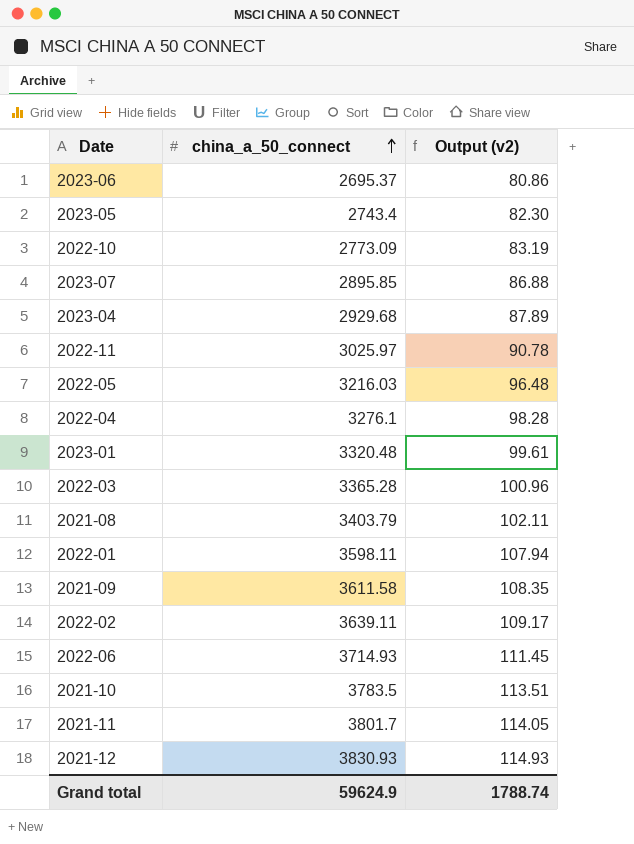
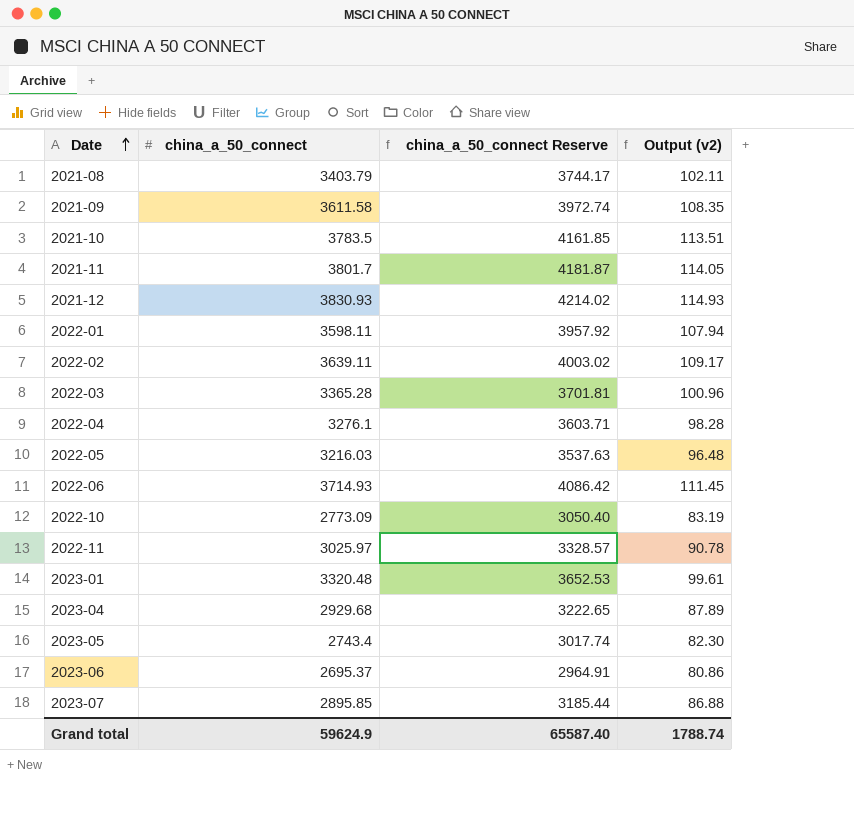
row order: china_a_50_connect ascending -> Date ascending
column china_a_50_connect Reserve | formula: none -> [china_a_50_connect] * 1.1

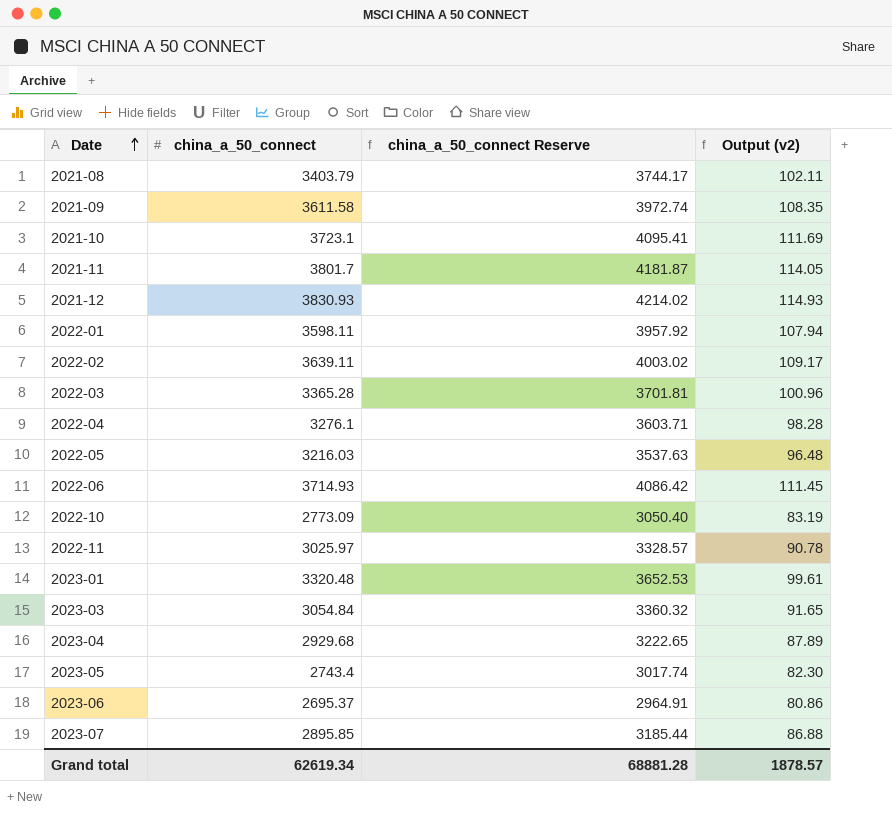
2021-10 | china_a_50_connect: 3783.5 -> 3723.1
2021-10 | china_a_50_connect Reserve: 4161.85 -> 4095.41
2021-10 | Output (v2): 113.51 -> 111.69
row 2023-03: none -> 3054.84 | 3360.32 | 91.65
Grand total | china_a_50_connect: 59624.9 -> 62619.34
Grand total | china_a_50_connect Reserve: 65587.40 -> 68881.28
Grand total | Output (v2): 1788.74 -> 1878.57

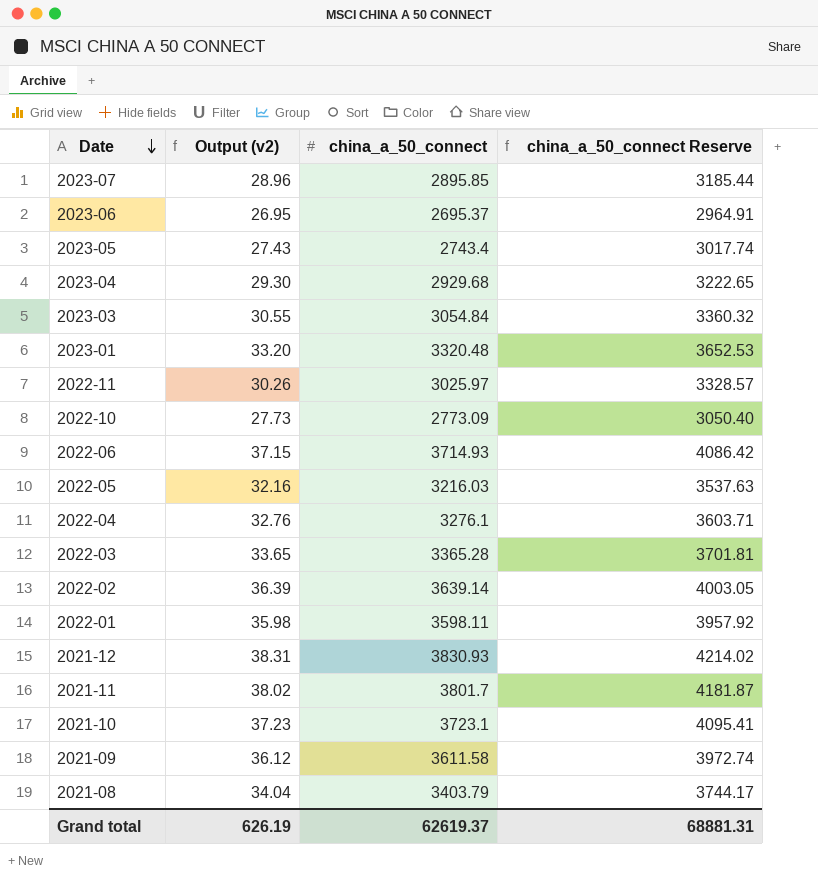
row order: Date ascending -> Date descending
column Output (v2) | formula: [china_a_50_connect] * 0.03 -> [china_a_50_connect] * 0.01
column Output (v2) | position: 4 -> 2
2022-02 | china_a_50_connect: 3639.11 -> 3639.14
2022-02 | china_a_50_connect Reserve: 4003.02 -> 4003.05
Grand total | Output (v2): 1878.57 -> 626.19
Grand total | china_a_50_connect: 62619.34 -> 62619.37
Grand total | china_a_50_connect Reserve: 68881.28 -> 68881.31

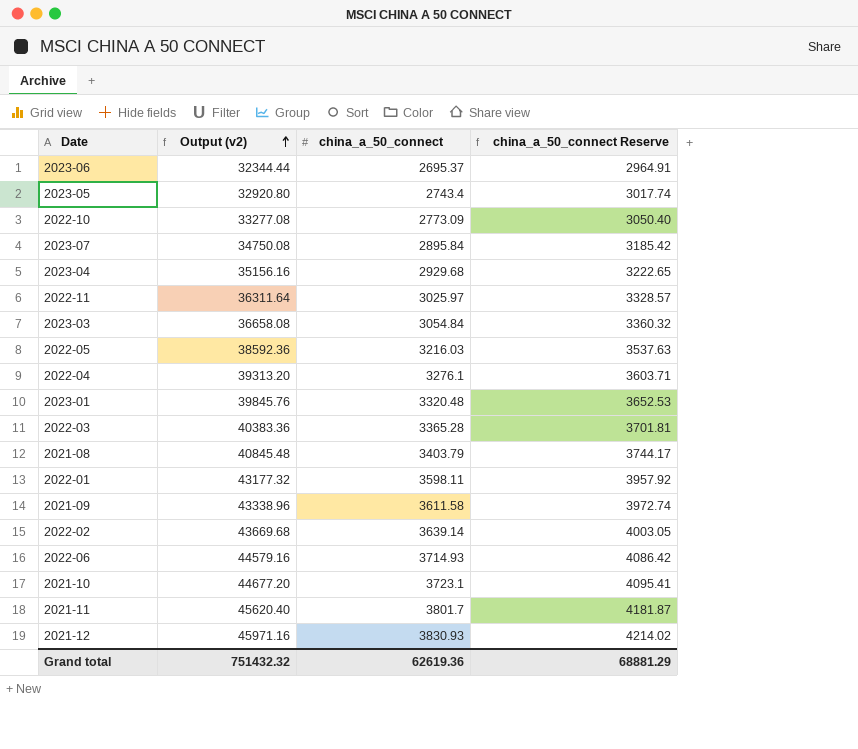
row order: Date descending -> Output (v2) ascending
column Output (v2) | formula: [china_a_50_connect] * 0.01 -> [china_a_50_connect] * 12
2023-07 | china_a_50_connect: 2895.85 -> 2895.84
2023-07 | china_a_50_connect Reserve: 3185.44 -> 3185.42
Grand total | Output (v2): 626.19 -> 751432.32
Grand total | china_a_50_connect: 62619.37 -> 62619.36
Grand total | china_a_50_connect Reserve: 68881.31 -> 68881.29

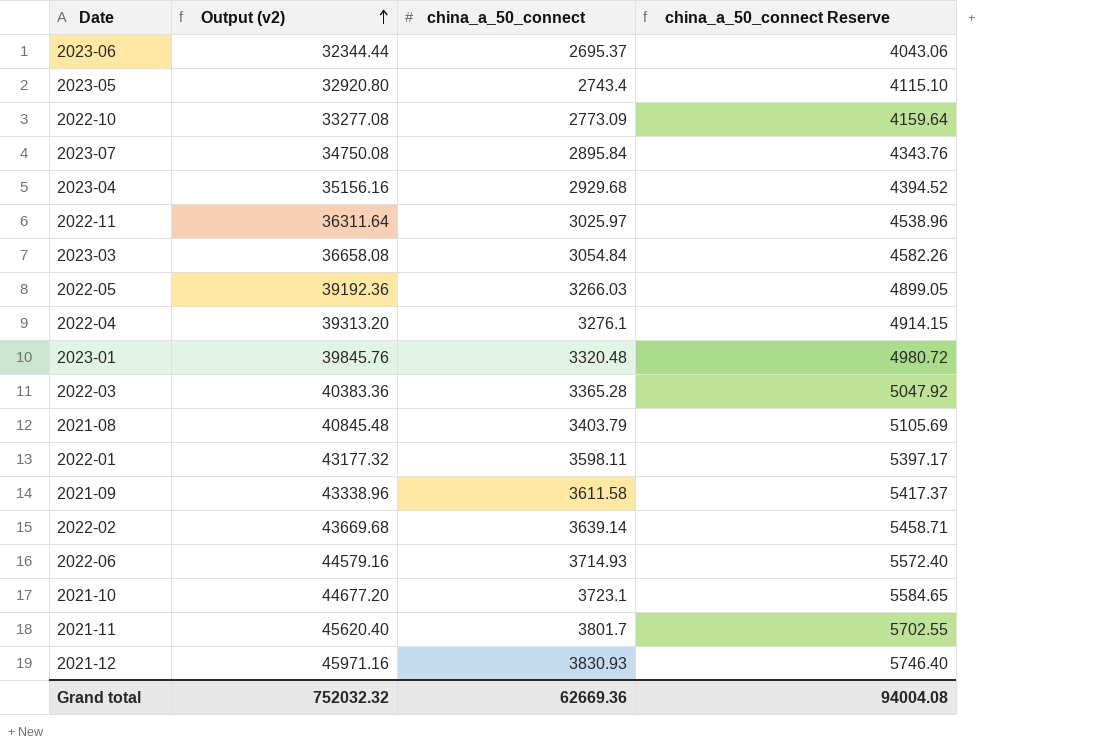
column china_a_50_connect Reserve | formula: [china_a_50_connect] * 1.1 -> [china_a_50_connect] * 1.5
2022-05 | Output (v2): 38592.36 -> 39192.36
2022-05 | china_a_50_connect: 3216.03 -> 3266.03
Grand total | Output (v2): 751432.32 -> 752032.32
Grand total | china_a_50_connect: 62619.36 -> 62669.36
Grand total | china_a_50_connect Reserve: 68881.29 -> 94004.08

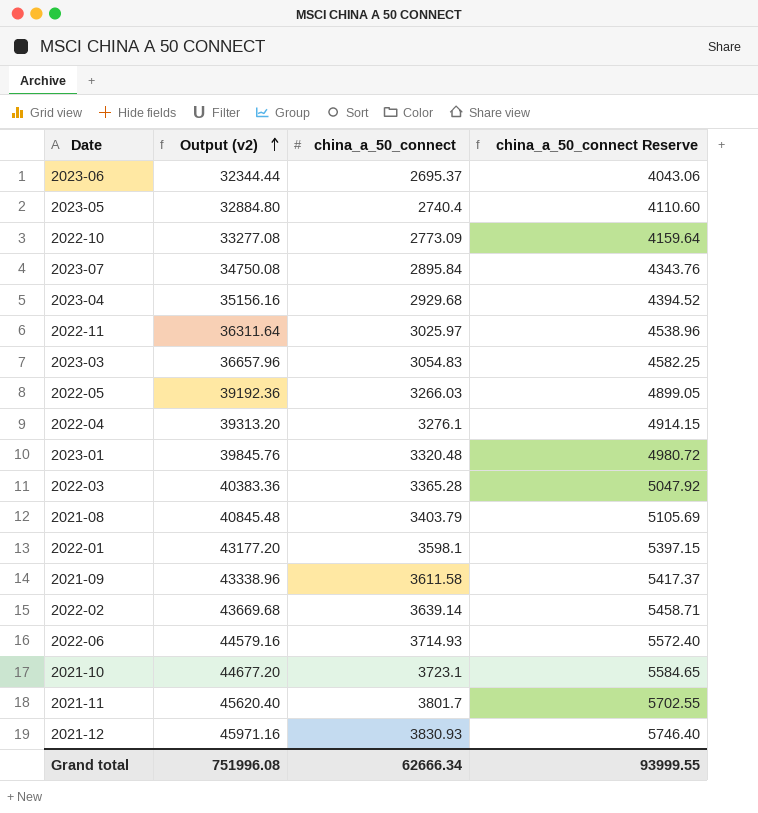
2023-05 | Output (v2): 32920.80 -> 32884.80
2023-05 | china_a_50_connect: 2743.4 -> 2740.4
2023-05 | china_a_50_connect Reserve: 4115.10 -> 4110.60
2023-03 | Output (v2): 36658.08 -> 36657.96
2023-03 | china_a_50_connect: 3054.84 -> 3054.83
2023-03 | china_a_50_connect Reserve: 4582.26 -> 4582.25
2022-01 | Output (v2): 43177.32 -> 43177.20
2022-01 | china_a_50_connect: 3598.11 -> 3598.1
2022-01 | china_a_50_connect Reserve: 5397.17 -> 5397.15
Grand total | Output (v2): 752032.32 -> 751996.08
Grand total | china_a_50_connect: 62669.36 -> 62666.34
Grand total | china_a_50_connect Reserve: 94004.08 -> 93999.55

